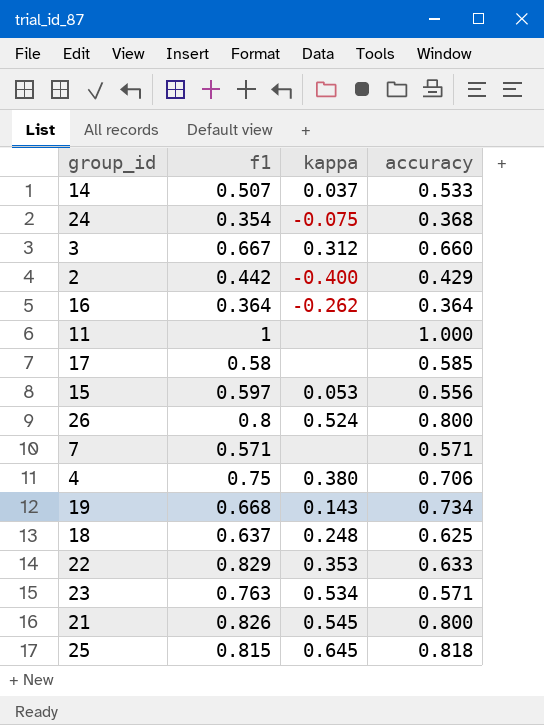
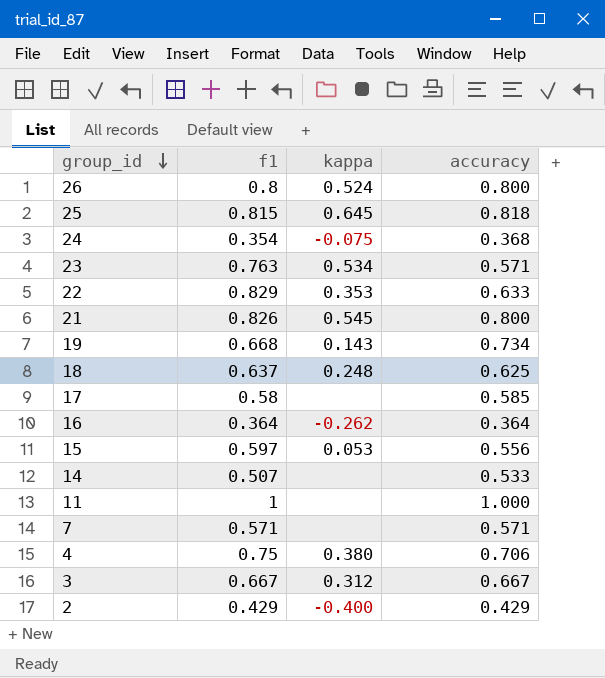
row order: none -> group_id descending
14 | kappa: 0.037 -> none
3 | accuracy: 0.660 -> 0.667
2 | f1: 0.442 -> 0.429

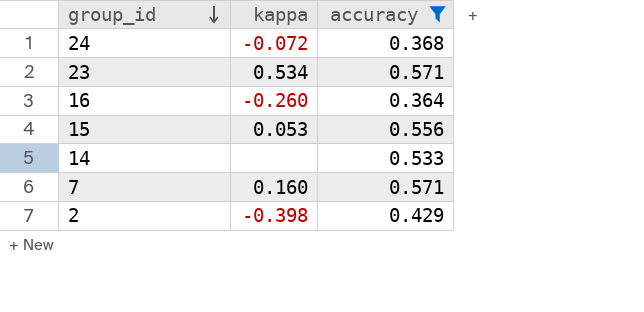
filter: none -> accuracy <= 0.571
column f1 | position: 2 -> none
24 | kappa: -0.075 -> -0.072
16 | kappa: -0.262 -> -0.260
7 | kappa: none -> 0.160
2 | kappa: -0.400 -> -0.398

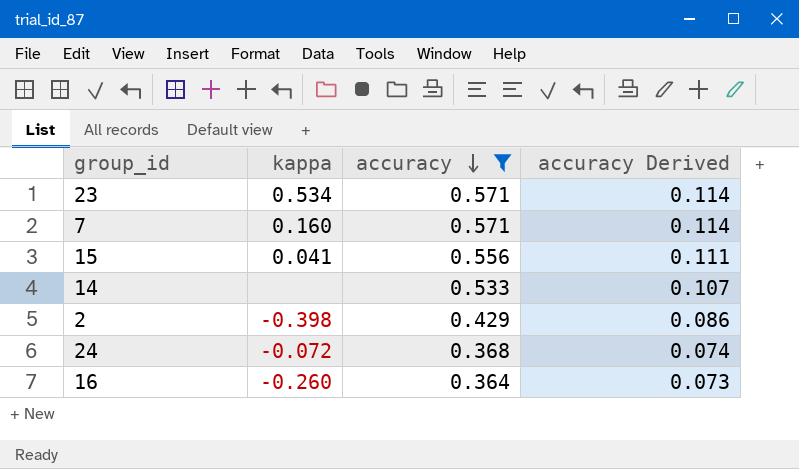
row order: group_id descending -> accuracy descending
column accuracy Derived | formula: none -> [accuracy] * 0.2
15 | kappa: 0.053 -> 0.041

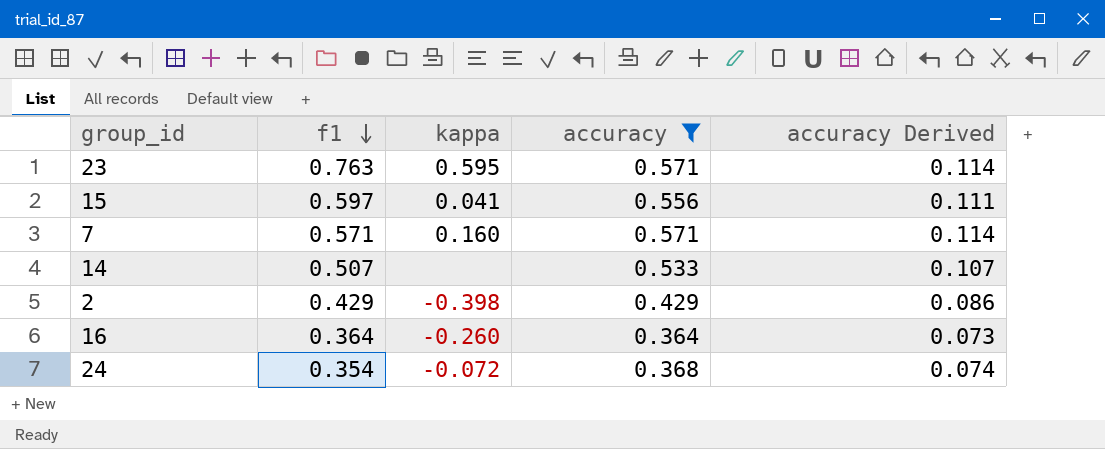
row order: accuracy descending -> f1 descending
column f1 | position: none -> 2
23 | kappa: 0.534 -> 0.595

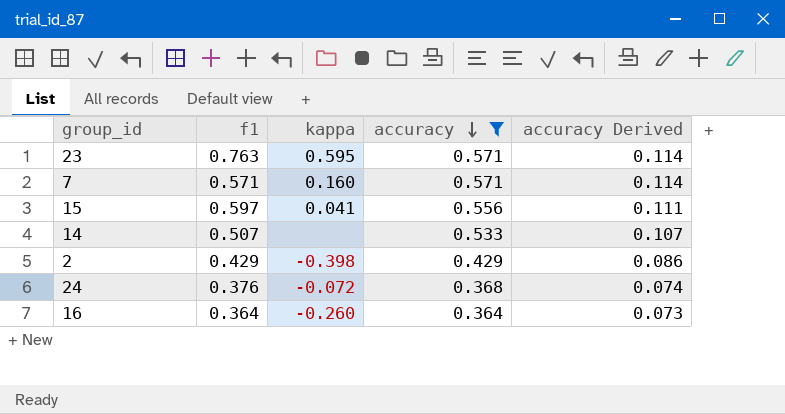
row order: f1 descending -> accuracy descending
24 | f1: 0.354 -> 0.376

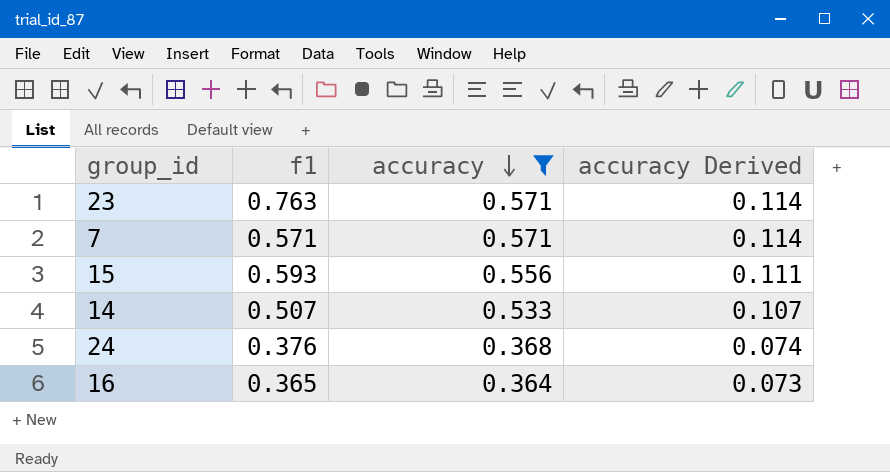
column kappa | position: 3 -> none
row 2: 0.429 | -0.398 | 0.429 | 0.086 -> none
15 | f1: 0.597 -> 0.593
16 | f1: 0.364 -> 0.365

